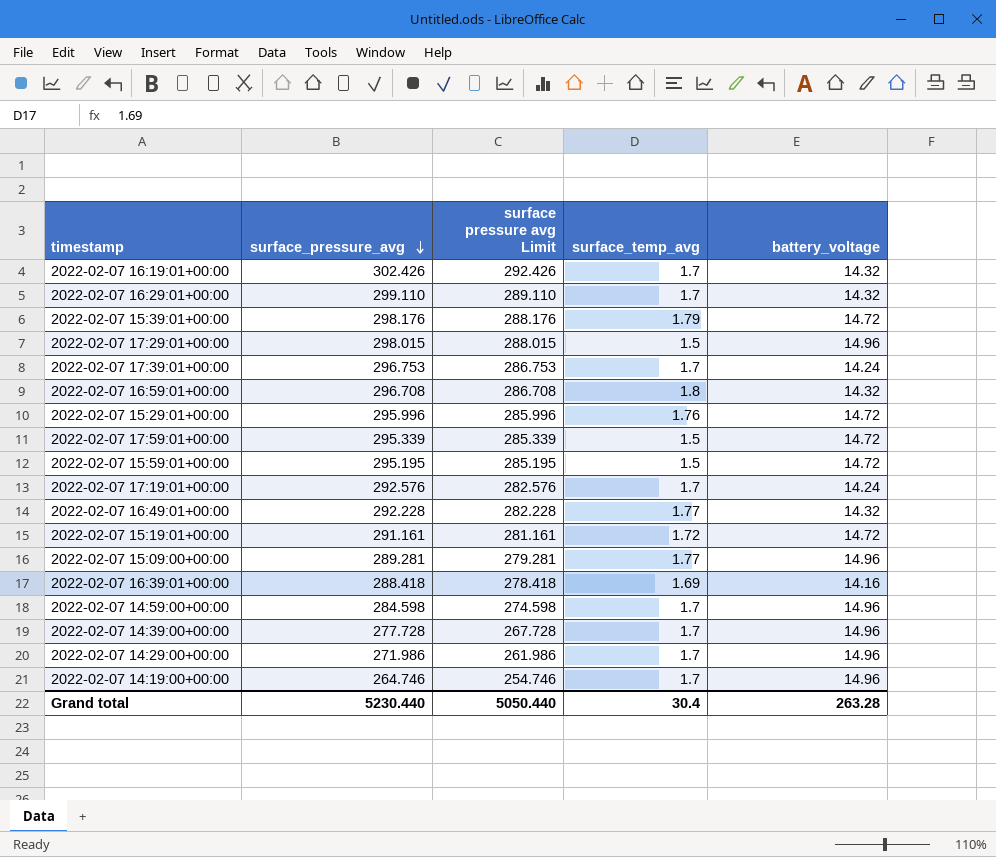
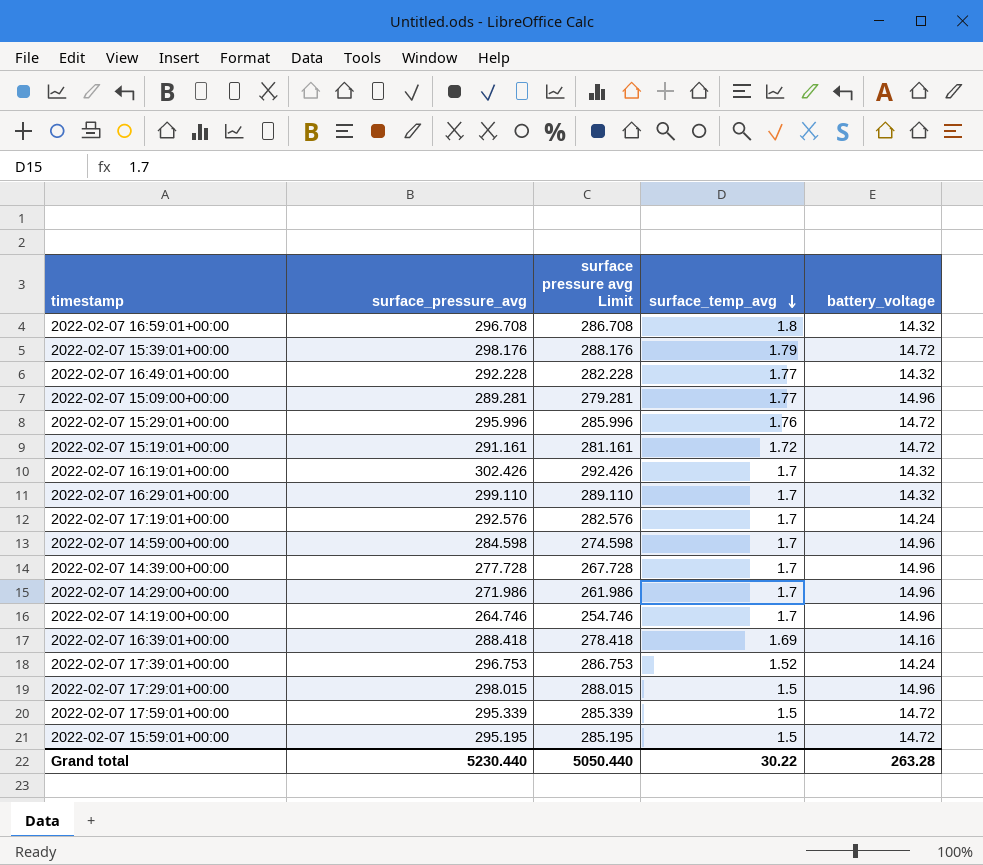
row order: surface_pressure_avg descending -> surface_temp_avg descending
2022-02-07 17:39:01+00:00 | surface_temp_avg: 1.7 -> 1.52
Grand total | surface_temp_avg: 30.4 -> 30.22

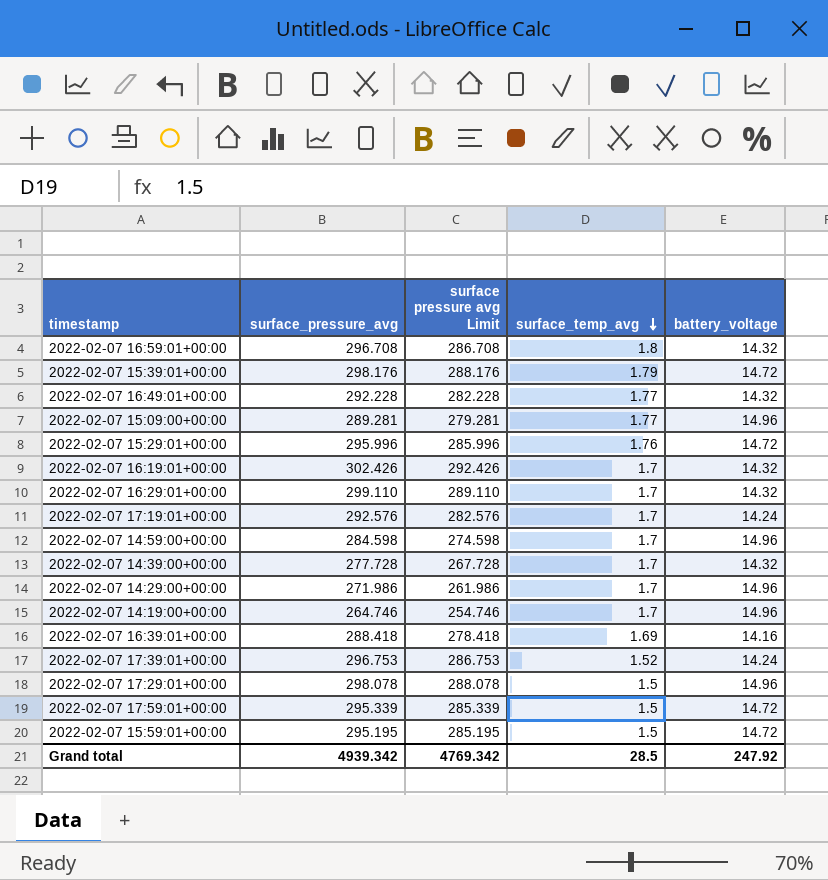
row 2022-02-07 15:19:01+00:00: 291.161 | 281.161 | 1.72 | 14.72 -> none
2022-02-07 14:39:00+00:00 | battery_voltage: 14.96 -> 14.32
2022-02-07 17:29:01+00:00 | surface_pressure_avg: 298.015 -> 298.078
2022-02-07 17:29:01+00:00 | surface pressure avg Limit: 288.015 -> 288.078
Grand total | surface_pressure_avg: 5230.440 -> 4939.342
Grand total | surface pressure avg Limit: 5050.440 -> 4769.342
Grand total | surface_temp_avg: 30.22 -> 28.5
Grand total | battery_voltage: 263.28 -> 247.92

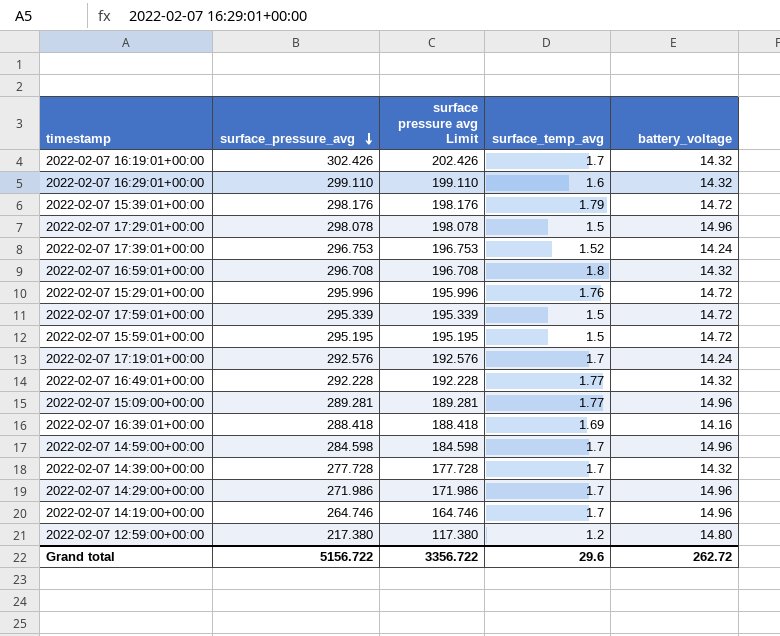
row order: surface_temp_avg descending -> surface_pressure_avg descending
column surface pressure avg Limit | formula: [surface_pressure_avg] - 10 -> [surface_pressure_avg] - 100
2022-02-07 16:29:01+00:00 | surface_temp_avg: 1.7 -> 1.6
row 2022-02-07 12:59:00+00:00: none -> 217.380 | 117.380 | 1.2 | 14.80
Grand total | surface_pressure_avg: 4939.342 -> 5156.722
Grand total | surface pressure avg Limit: 4769.342 -> 3356.722
Grand total | surface_temp_avg: 28.5 -> 29.6
Grand total | battery_voltage: 247.92 -> 262.72

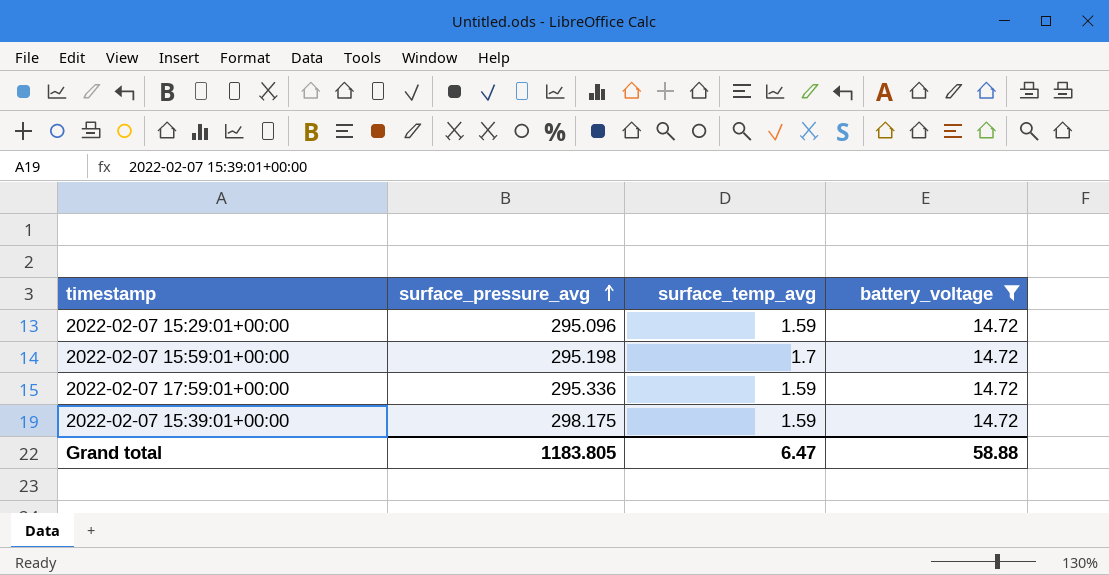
filter: none -> battery_voltage = 14.72
row order: surface_pressure_avg descending -> surface_pressure_avg ascending
column surface pressure avg Limit | formula: [surface_pressure_avg] - 100 -> none
2022-02-07 15:29:01+00:00 | surface_pressure_avg: 295.996 -> 295.096
2022-02-07 15:29:01+00:00 | surface_temp_avg: 1.76 -> 1.59
2022-02-07 15:59:01+00:00 | surface_pressure_avg: 295.195 -> 295.198
2022-02-07 15:59:01+00:00 | surface_temp_avg: 1.5 -> 1.7
2022-02-07 17:59:01+00:00 | surface_pressure_avg: 295.339 -> 295.336
2022-02-07 17:59:01+00:00 | surface_temp_avg: 1.5 -> 1.59
2022-02-07 15:39:01+00:00 | surface_pressure_avg: 298.176 -> 298.175
2022-02-07 15:39:01+00:00 | surface_temp_avg: 1.79 -> 1.59
Grand total | surface_pressure_avg: 5156.722 -> 1183.805
Grand total | surface_temp_avg: 29.6 -> 6.47
Grand total | battery_voltage: 262.72 -> 58.88

